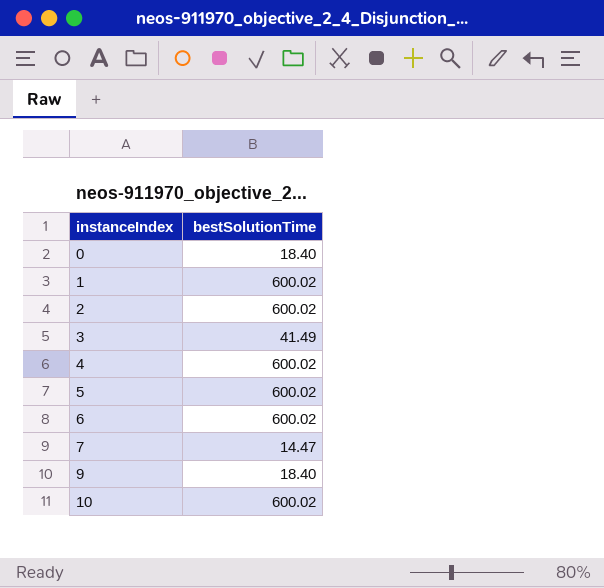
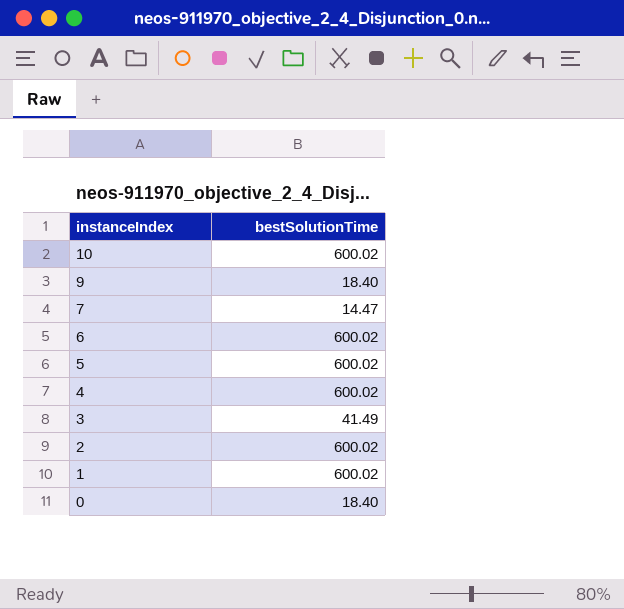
row order: instanceIndex ascending -> instanceIndex descending

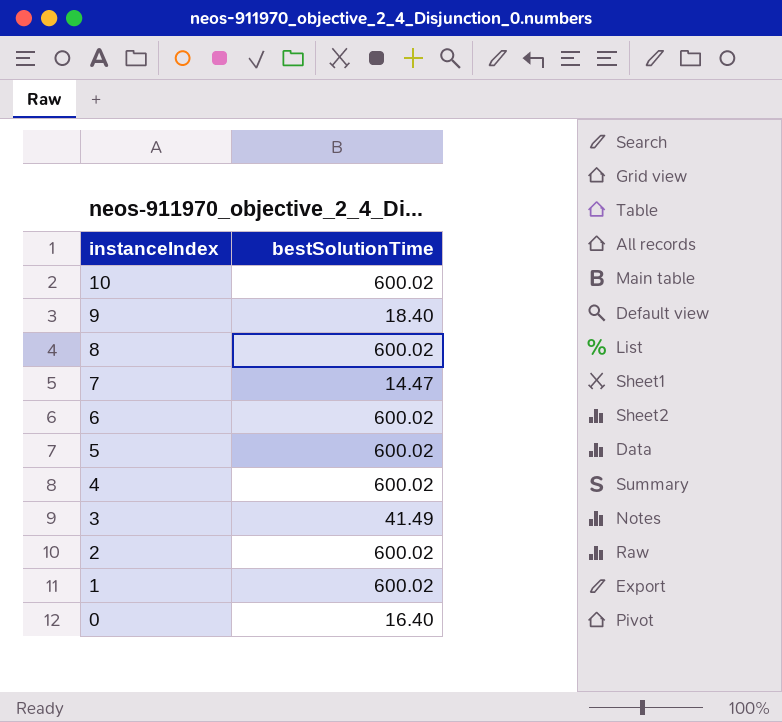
row 8: none -> 600.02
0 | bestSolutionTime: 18.40 -> 16.40

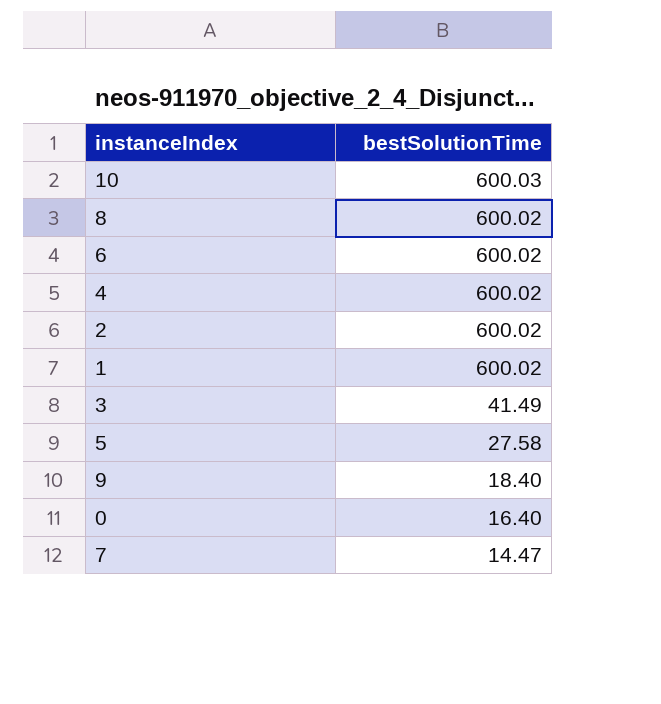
row order: instanceIndex descending -> bestSolutionTime descending
10 | bestSolutionTime: 600.02 -> 600.03
5 | bestSolutionTime: 600.02 -> 27.58

